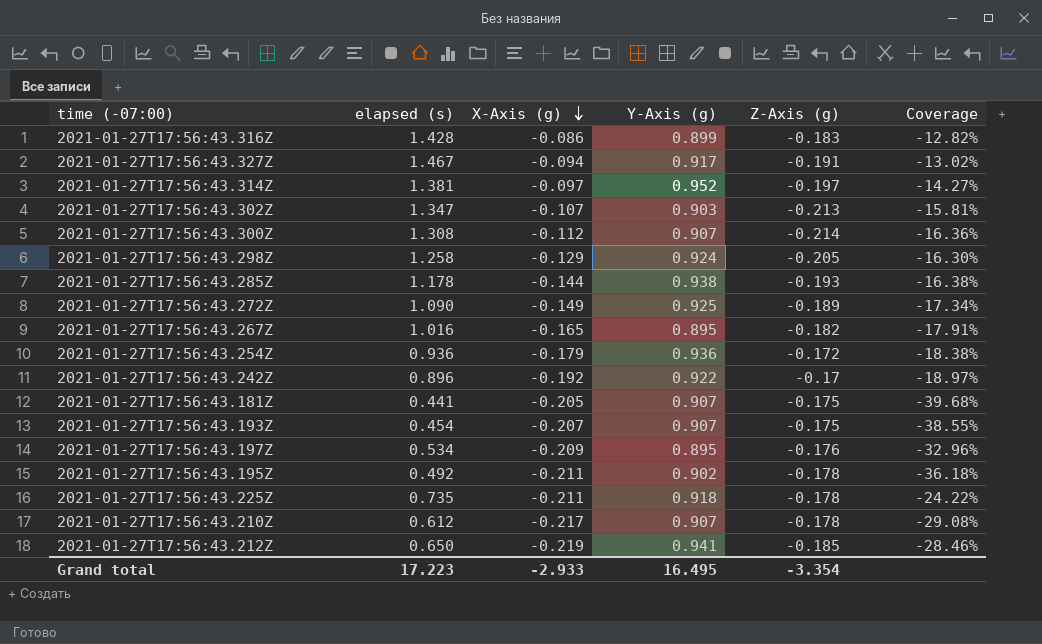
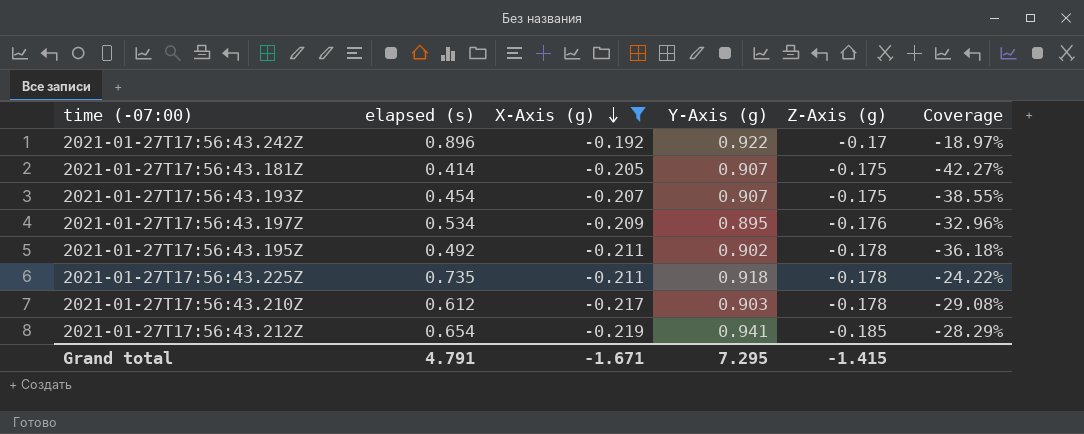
filter: none -> X-Axis (g) <= -0.192
2021-01-27T17:56:43.181Z | elapsed (s): 0.441 -> 0.414
2021-01-27T17:56:43.181Z | Coverage: -39.68% -> -42.27%
2021-01-27T17:56:43.210Z | Y-Axis (g): 0.907 -> 0.903
2021-01-27T17:56:43.212Z | elapsed (s): 0.650 -> 0.654
2021-01-27T17:56:43.212Z | Coverage: -28.46% -> -28.29%
Grand total | elapsed (s): 17.223 -> 4.791
Grand total | X-Axis (g): -2.933 -> -1.671
Grand total | Y-Axis (g): 16.495 -> 7.295
Grand total | Z-Axis (g): -3.354 -> -1.415

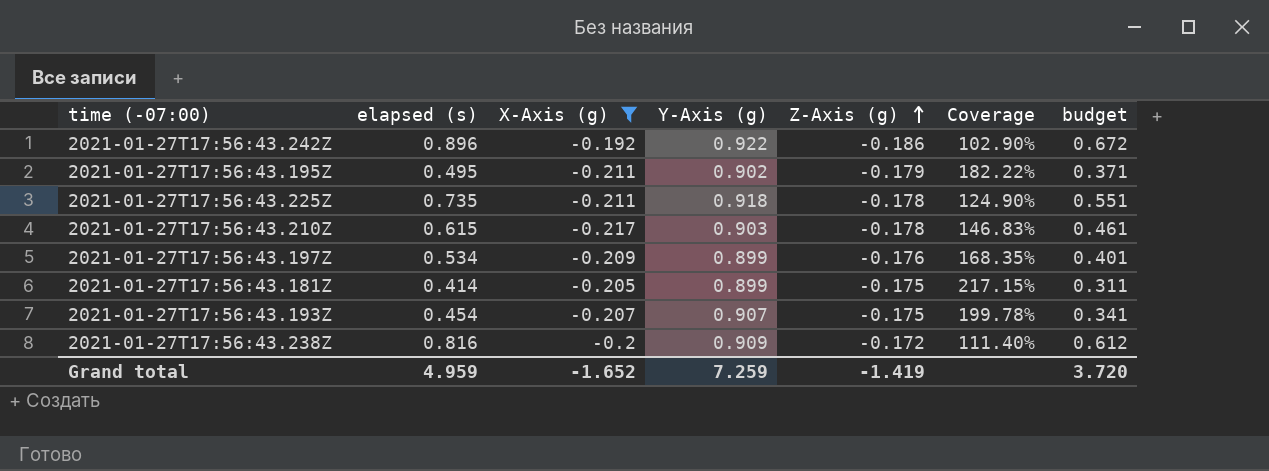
row order: X-Axis (g) descending -> Z-Axis (g) ascending
column Coverage | formula: [Z-Axis (g)] / [elapsed (s)] -> [Y-Axis (g)] / [elapsed (s)]
column budget | formula: none -> [elapsed (s)] * 0.75
row 2021-01-27T17:56:43.212Z: 0.654 | -0.219 | 0.941 | -0.185 | -28.29% -> none
2021-01-27T17:56:43.242Z | Z-Axis (g): -0.17 -> -0.186
2021-01-27T17:56:43.195Z | elapsed (s): 0.492 -> 0.495
2021-01-27T17:56:43.195Z | Z-Axis (g): -0.178 -> -0.179
2021-01-27T17:56:43.210Z | elapsed (s): 0.612 -> 0.615
2021-01-27T17:56:43.197Z | Y-Axis (g): 0.895 -> 0.899
2021-01-27T17:56:43.181Z | Y-Axis (g): 0.907 -> 0.899
row 2021-01-27T17:56:43.238Z: none -> 0.816 | -0.2 | 0.909 | -0.172 | 111.40% | 0.612
Grand total | elapsed (s): 4.791 -> 4.959
Grand total | X-Axis (g): -1.671 -> -1.652
Grand total | Y-Axis (g): 7.295 -> 7.259
Grand total | Z-Axis (g): -1.415 -> -1.419

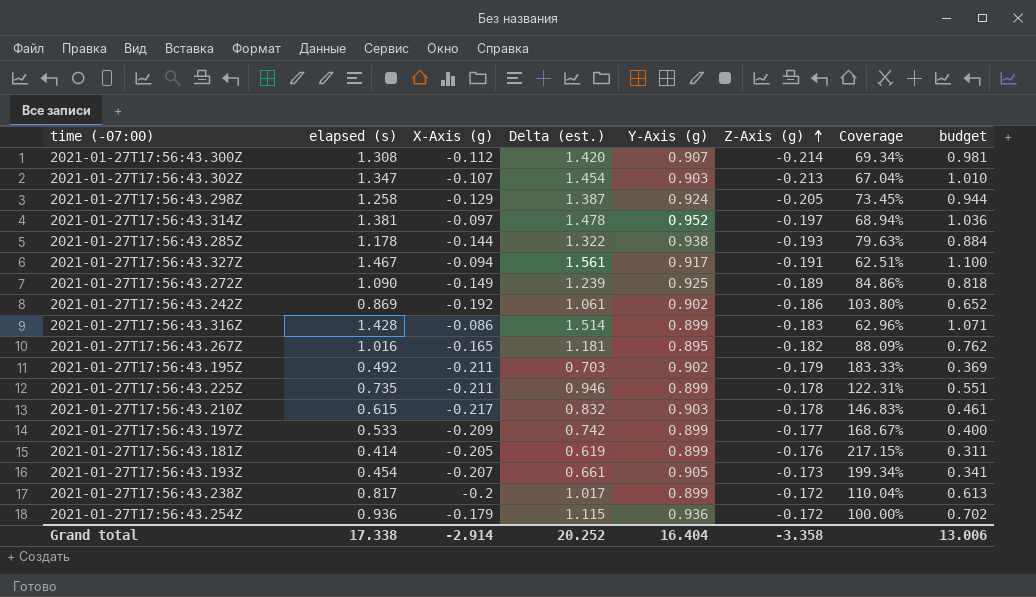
filter: X-Axis (g) <= -0.192 -> none
column Delta (est.) | formula: none -> [elapsed (s)] - [X-Axis (g)]
2021-01-27T17:56:43.242Z | elapsed (s): 0.896 -> 0.869
2021-01-27T17:56:43.242Z | Y-Axis (g): 0.922 -> 0.902
2021-01-27T17:56:43.242Z | Coverage: 102.90% -> 103.80%
2021-01-27T17:56:43.242Z | budget: 0.672 -> 0.652
2021-01-27T17:56:43.195Z | elapsed (s): 0.495 -> 0.492
2021-01-27T17:56:43.195Z | Coverage: 182.22% -> 183.33%
2021-01-27T17:56:43.195Z | budget: 0.371 -> 0.369
2021-01-27T17:56:43.225Z | Y-Axis (g): 0.918 -> 0.899
2021-01-27T17:56:43.225Z | Coverage: 124.90% -> 122.31%
2021-01-27T17:56:43.197Z | elapsed (s): 0.534 -> 0.533
2021-01-27T17:56:43.197Z | Z-Axis (g): -0.176 -> -0.177
2021-01-27T17:56:43.197Z | Coverage: 168.35% -> 168.67%
2021-01-27T17:56:43.197Z | budget: 0.401 -> 0.400
2021-01-27T17:56:43.181Z | Z-Axis (g): -0.175 -> -0.176
2021-01-27T17:56:43.193Z | Y-Axis (g): 0.907 -> 0.905
2021-01-27T17:56:43.193Z | Z-Axis (g): -0.175 -> -0.173
2021-01-27T17:56:43.193Z | Coverage: 199.78% -> 199.34%
2021-01-27T17:56:43.238Z | elapsed (s): 0.816 -> 0.817
2021-01-27T17:56:43.238Z | Y-Axis (g): 0.909 -> 0.899
2021-01-27T17:56:43.238Z | Coverage: 111.40% -> 110.04%
2021-01-27T17:56:43.238Z | budget: 0.612 -> 0.613
Grand total | elapsed (s): 4.959 -> 17.338
Grand total | X-Axis (g): -1.652 -> -2.914
Grand total | Y-Axis (g): 7.259 -> 16.404
Grand total | Z-Axis (g): -1.419 -> -3.358
Grand total | budget: 3.720 -> 13.006

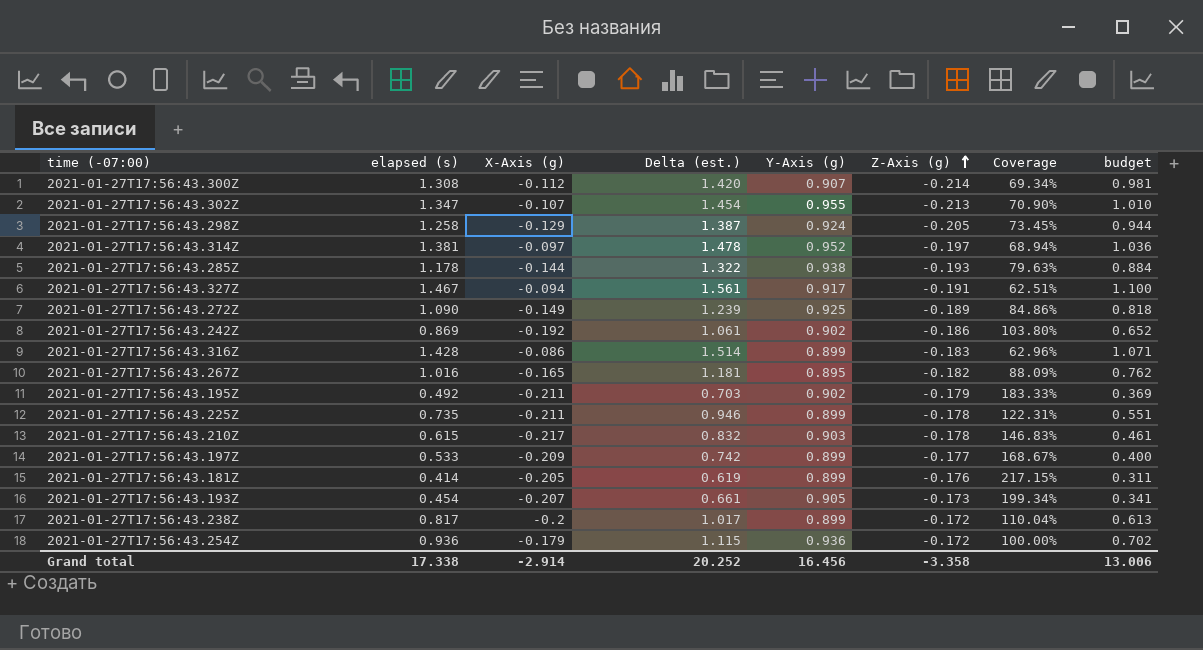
2021-01-27T17:56:43.302Z | Y-Axis (g): 0.903 -> 0.955
2021-01-27T17:56:43.302Z | Coverage: 67.04% -> 70.90%
Grand total | Y-Axis (g): 16.404 -> 16.456

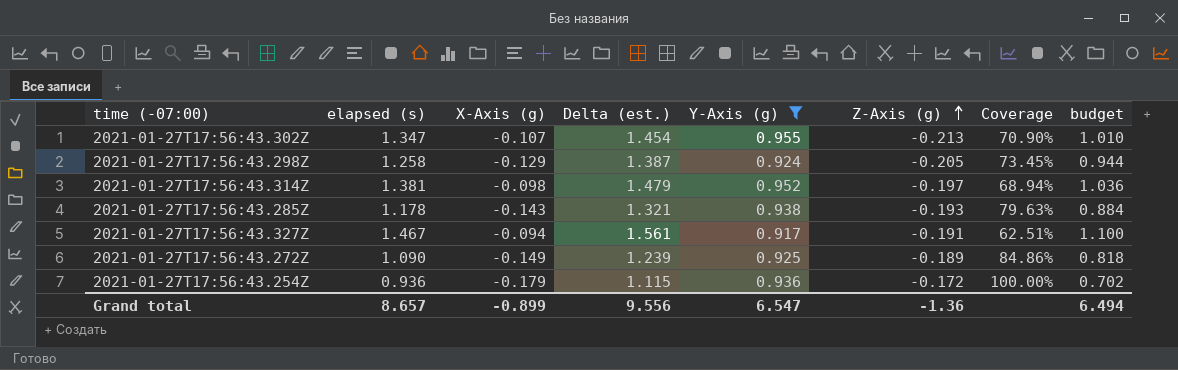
filter: none -> Y-Axis (g) >= 0.917
2021-01-27T17:56:43.314Z | X-Axis (g): -0.097 -> -0.098
2021-01-27T17:56:43.314Z | Delta (est.): 1.478 -> 1.479
2021-01-27T17:56:43.285Z | X-Axis (g): -0.144 -> -0.143
2021-01-27T17:56:43.285Z | Delta (est.): 1.322 -> 1.321
Grand total | elapsed (s): 17.338 -> 8.657
Grand total | X-Axis (g): -2.914 -> -0.899
Grand total | Delta (est.): 20.252 -> 9.556
Grand total | Y-Axis (g): 16.456 -> 6.547
Grand total | Z-Axis (g): -3.358 -> -1.36
Grand total | budget: 13.006 -> 6.494

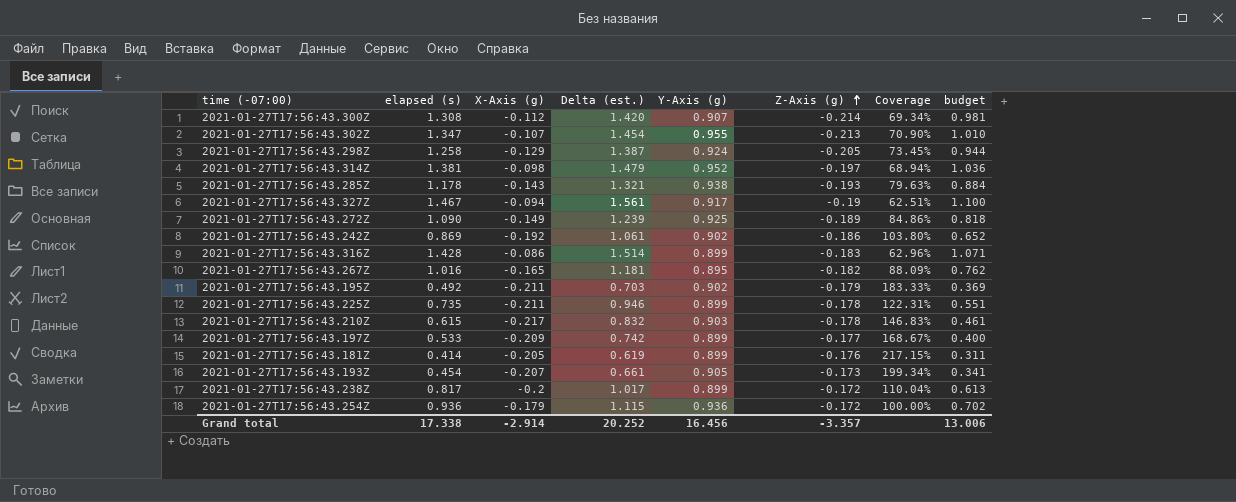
filter: Y-Axis (g) >= 0.917 -> none
2021-01-27T17:56:43.327Z | Z-Axis (g): -0.191 -> -0.19
Grand total | elapsed (s): 8.657 -> 17.338
Grand total | X-Axis (g): -0.899 -> -2.914
Grand total | Delta (est.): 9.556 -> 20.252
Grand total | Y-Axis (g): 6.547 -> 16.456
Grand total | Z-Axis (g): -1.36 -> -3.357
Grand total | budget: 6.494 -> 13.006

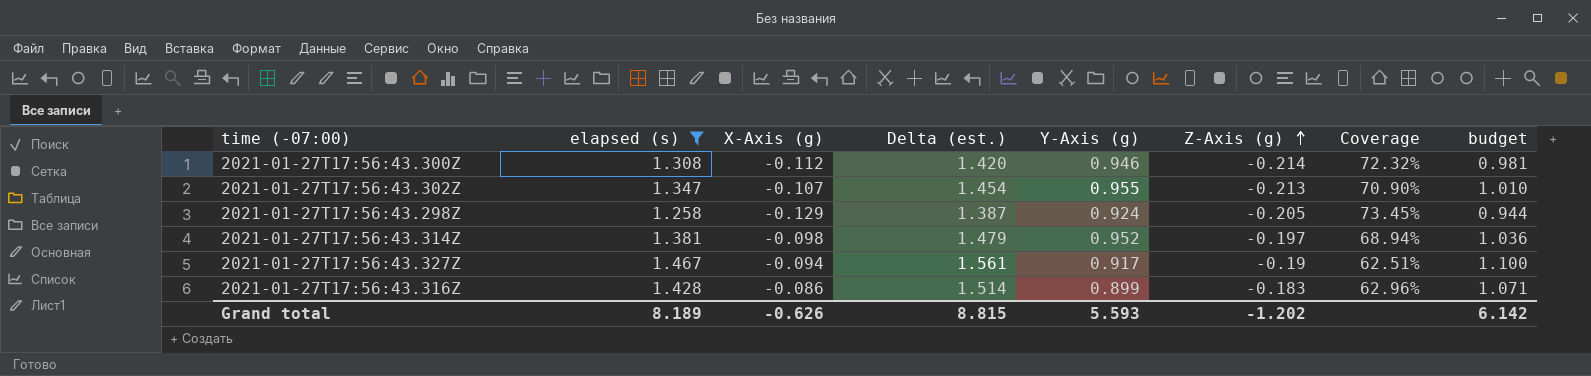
filter: none -> elapsed (s) >= 1.258
2021-01-27T17:56:43.300Z | Y-Axis (g): 0.907 -> 0.946
2021-01-27T17:56:43.300Z | Coverage: 69.34% -> 72.32%
Grand total | elapsed (s): 17.338 -> 8.189
Grand total | X-Axis (g): -2.914 -> -0.626
Grand total | Delta (est.): 20.252 -> 8.815
Grand total | Y-Axis (g): 16.456 -> 5.593
Grand total | Z-Axis (g): -3.357 -> -1.202
Grand total | budget: 13.006 -> 6.142

